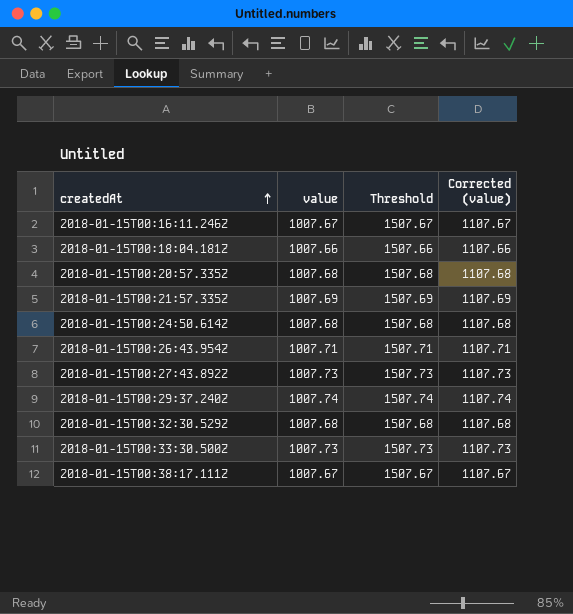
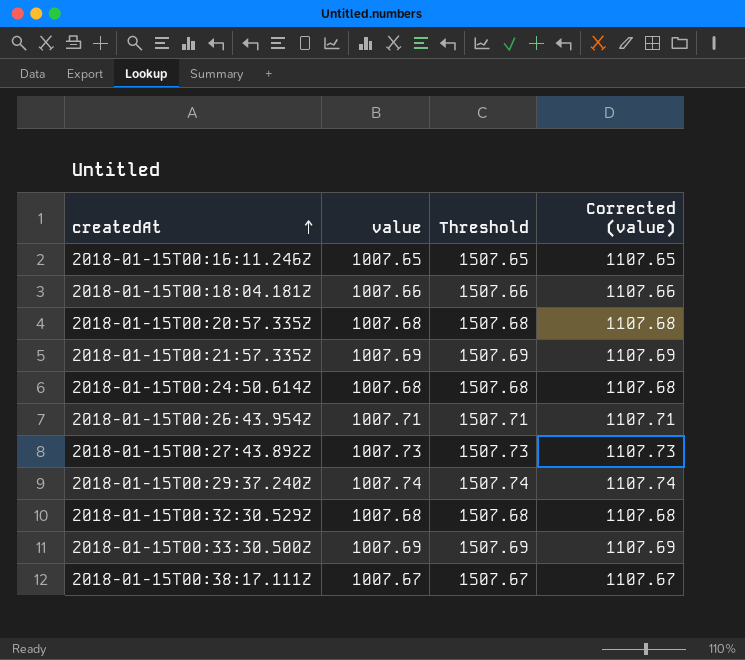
2018-01-15T00:16:11.246Z | value: 1007.67 -> 1007.65
2018-01-15T00:16:11.246Z | Threshold: 1507.67 -> 1507.65
2018-01-15T00:16:11.246Z | Corrected (value): 1107.67 -> 1107.65
2018-01-15T00:33:30.500Z | value: 1007.73 -> 1007.69
2018-01-15T00:33:30.500Z | Threshold: 1507.73 -> 1507.69
2018-01-15T00:33:30.500Z | Corrected (value): 1107.73 -> 1107.69

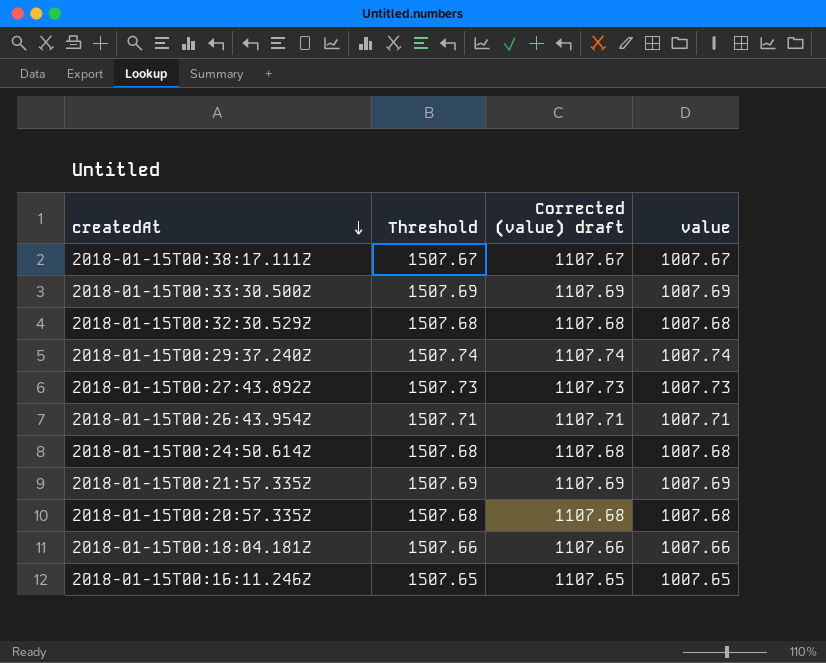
row order: createdAt ascending -> createdAt descending
column name: Corrected (value) -> Corrected (value) draft
column value | position: 2 -> 4

